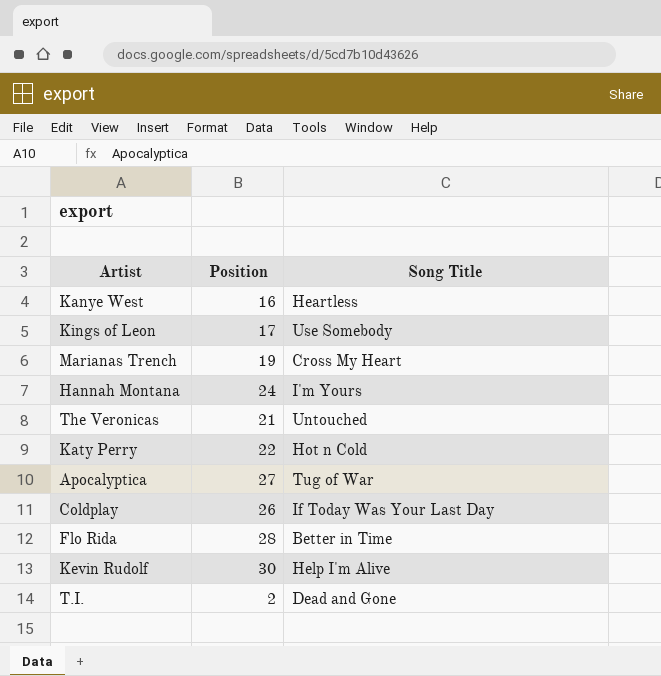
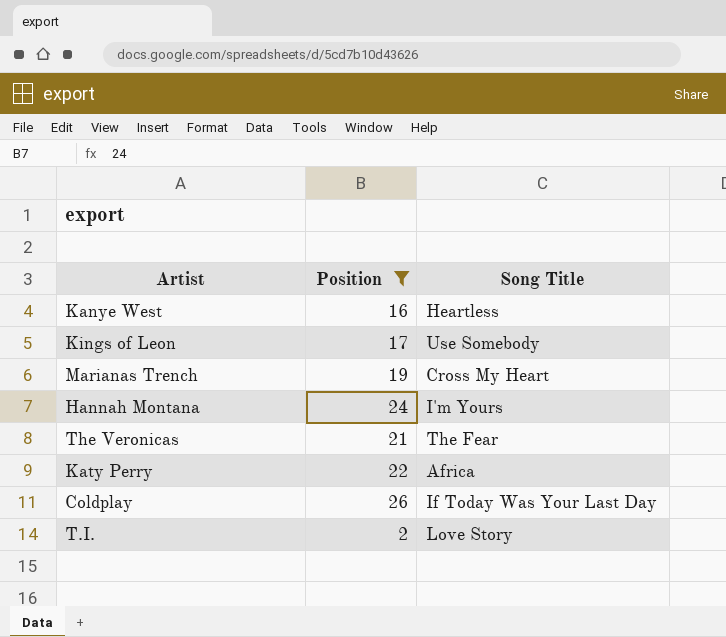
filter: none -> Position <= 26
The Veronicas | Song Title: Untouched -> The Fear
Katy Perry | Song Title: Hot n Cold -> Africa
T.I. | Song Title: Dead and Gone -> Love Story

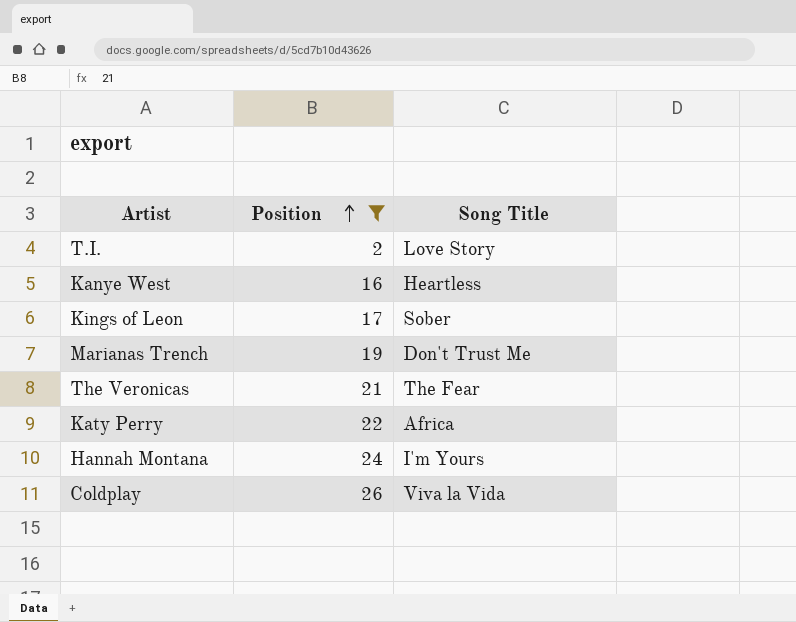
row order: none -> Position ascending
Kings of Leon | Song Title: Use Somebody -> Sober
Marianas Trench | Song Title: Cross My Heart -> Don't Trust Me
Coldplay | Song Title: If Today Was Your Last Day -> Viva la Vida

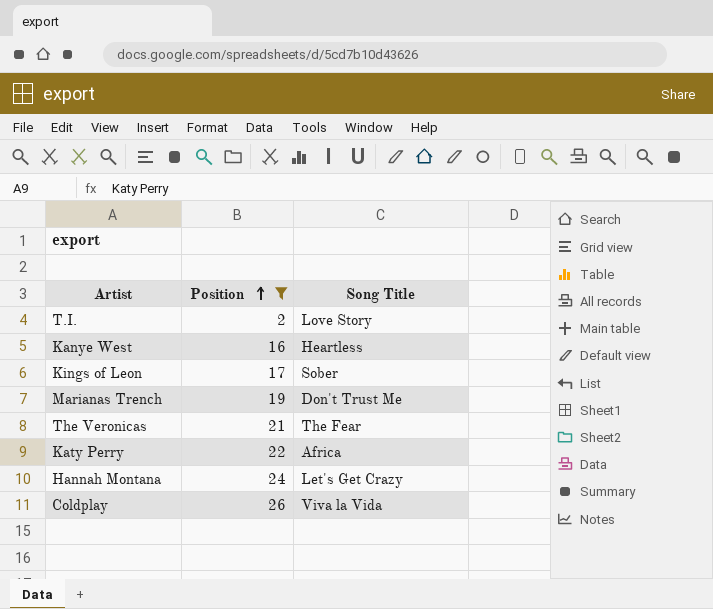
Hannah Montana | Song Title: I'm Yours -> Let's Get Crazy

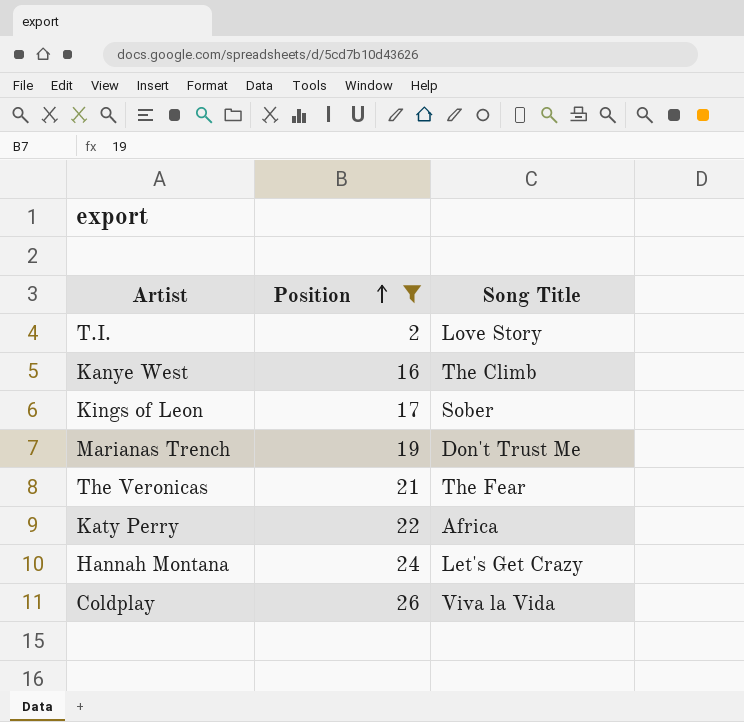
Kanye West | Song Title: Heartless -> The Climb

